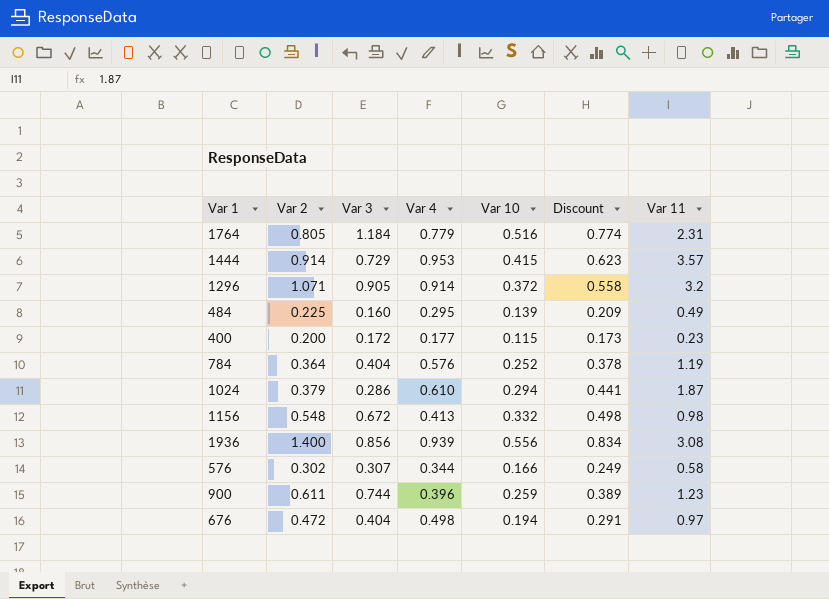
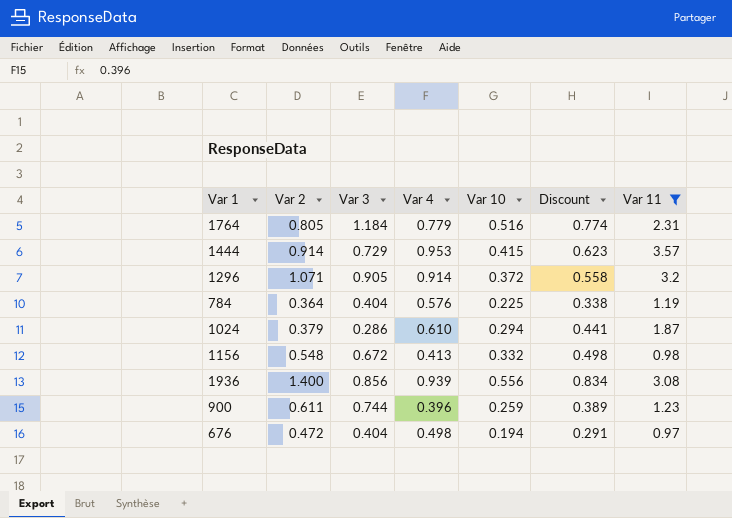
filter: none -> Var 11 >= 0.97
784 | Var 10: 0.252 -> 0.225
784 | Discount: 0.378 -> 0.338

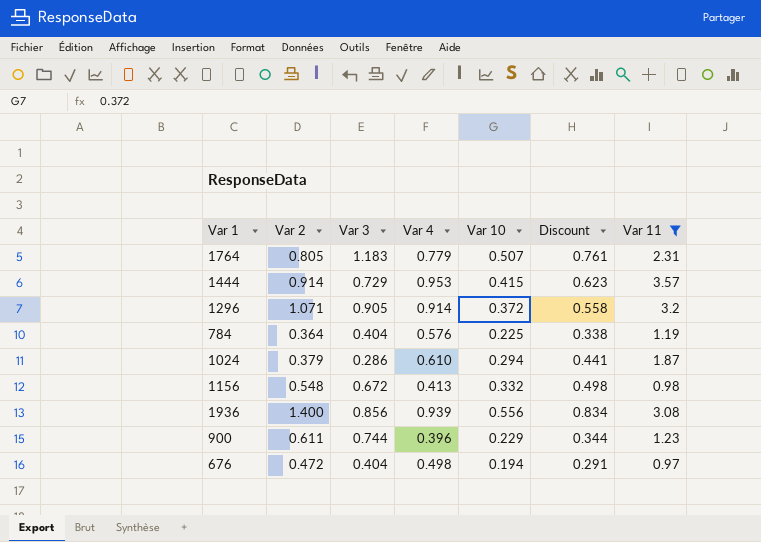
1764 | Var 3: 1.184 -> 1.183
1764 | Var 10: 0.516 -> 0.507
1764 | Discount: 0.774 -> 0.761
900 | Var 10: 0.259 -> 0.229
900 | Discount: 0.389 -> 0.344

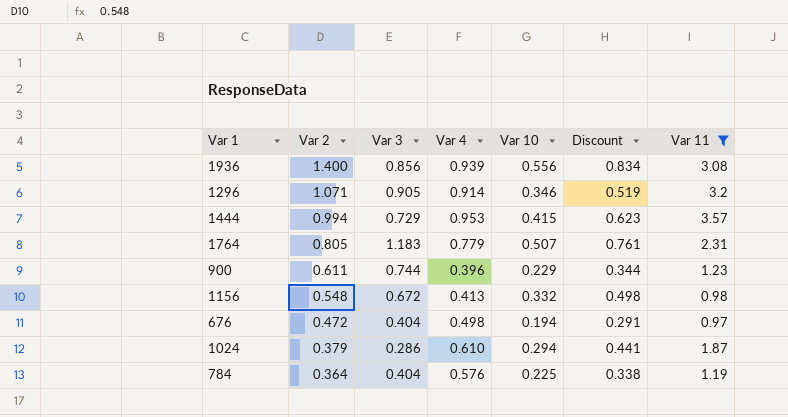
row order: none -> Var 2 descending
1296 | Var 10: 0.372 -> 0.346
1296 | Discount: 0.558 -> 0.519
1444 | Var 2: 0.914 -> 0.994

